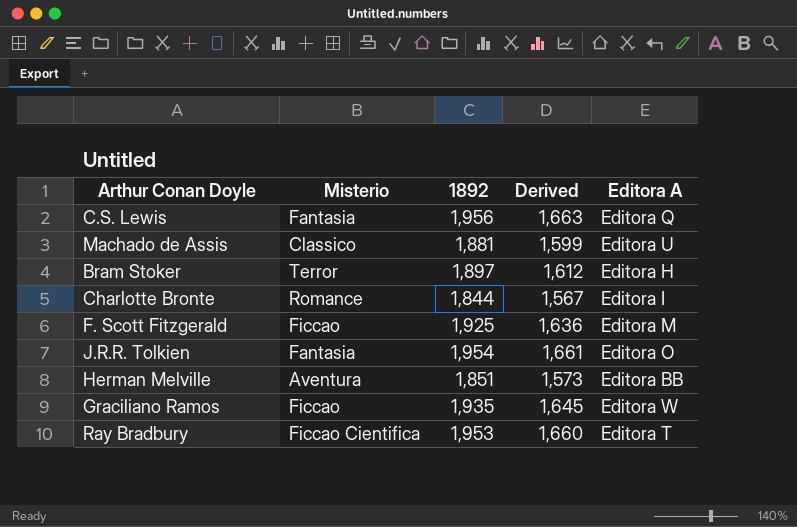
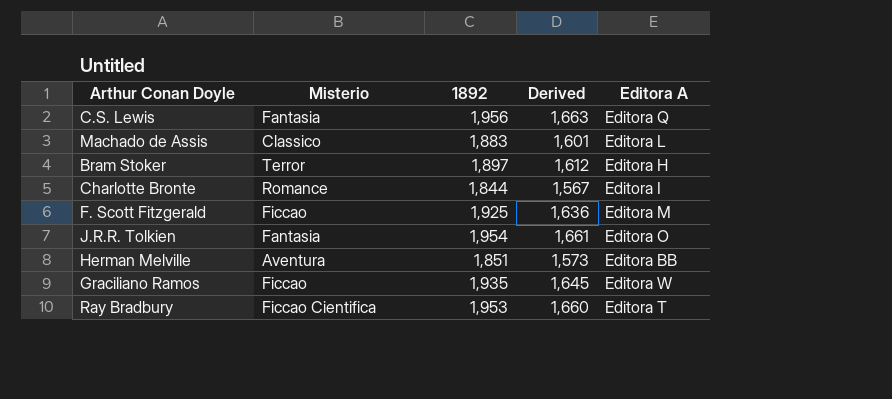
Machado de Assis | 1892: 1,881 -> 1,883
Machado de Assis | Derived: 1,599 -> 1,601
Machado de Assis | Editora A: Editora U -> Editora L

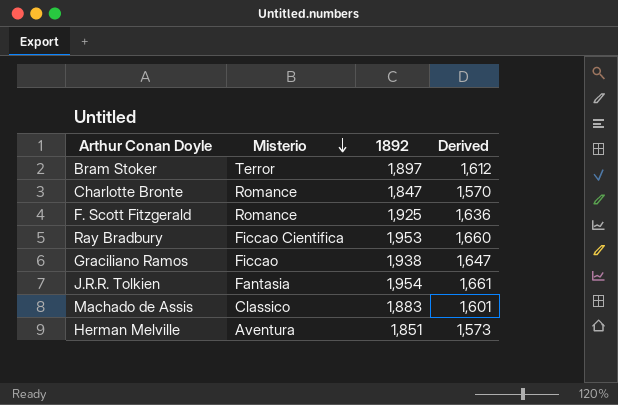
row order: none -> Misterio descending
column Editora A | position: 5 -> none
row C.S. Lewis: Fantasia | 1,956 | 1,663 | Editora Q -> none
Charlotte Bronte | 1892: 1,844 -> 1,847
Charlotte Bronte | Derived: 1,567 -> 1,570
F. Scott Fitzgerald | Misterio: Ficcao -> Romance
Graciliano Ramos | 1892: 1,935 -> 1,938
Graciliano Ramos | Derived: 1,645 -> 1,647

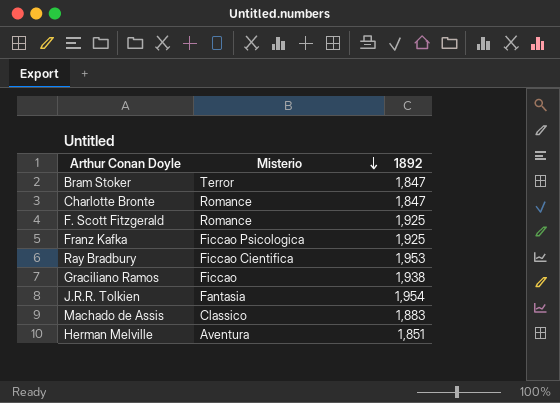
column Derived | formula: [1892] * 0.85 -> none
Bram Stoker | 1892: 1,897 -> 1,847
row Franz Kafka: none -> Ficcao Psicologica | 1,925

